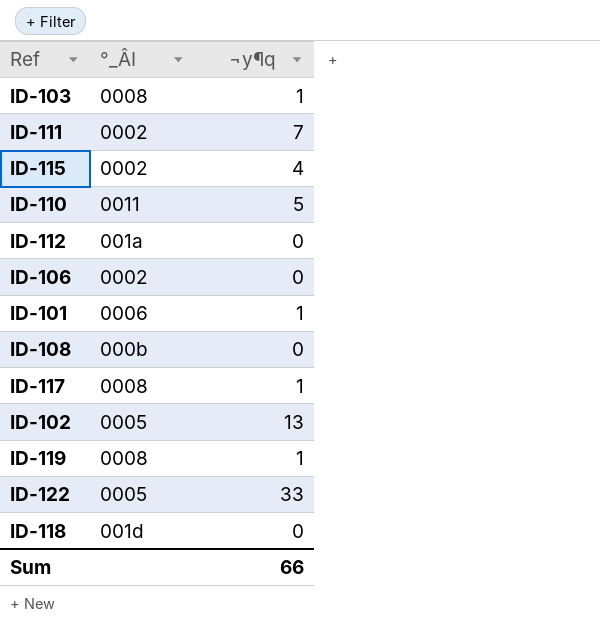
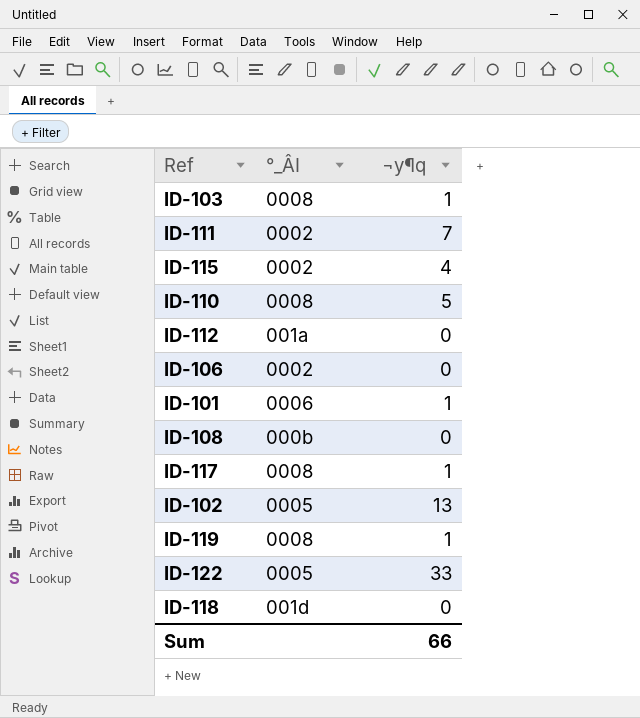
ID-110 | °_ÂI: 0011 -> 0008

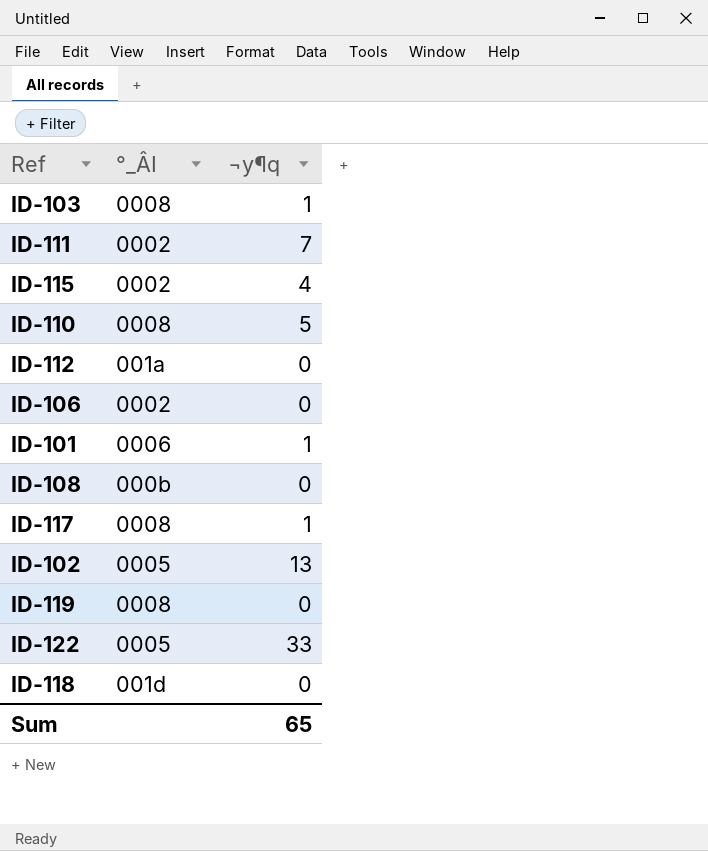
ID-119 | ¬y¶q: 1 -> 0
Sum | ¬y¶q: 66 -> 65

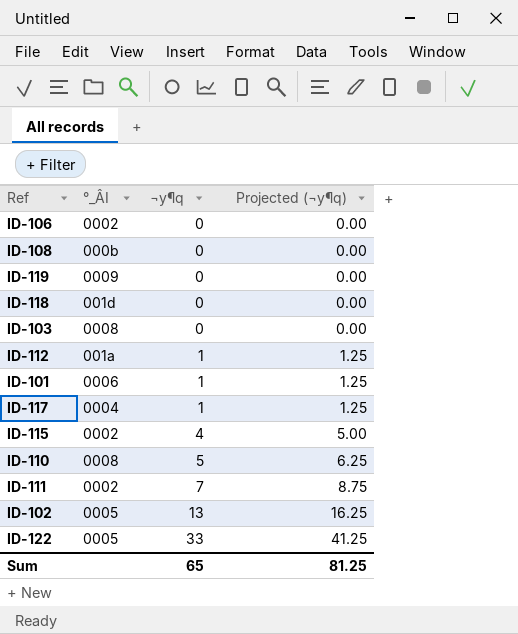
row order: none -> ¬y¶q ascending
column Projected (¬y¶q) | formula: none -> [¬y¶q] * 1.25
ID-119 | °_ÂI: 0008 -> 0009
ID-103 | ¬y¶q: 1 -> 0
ID-112 | ¬y¶q: 0 -> 1
ID-117 | °_ÂI: 0008 -> 0004

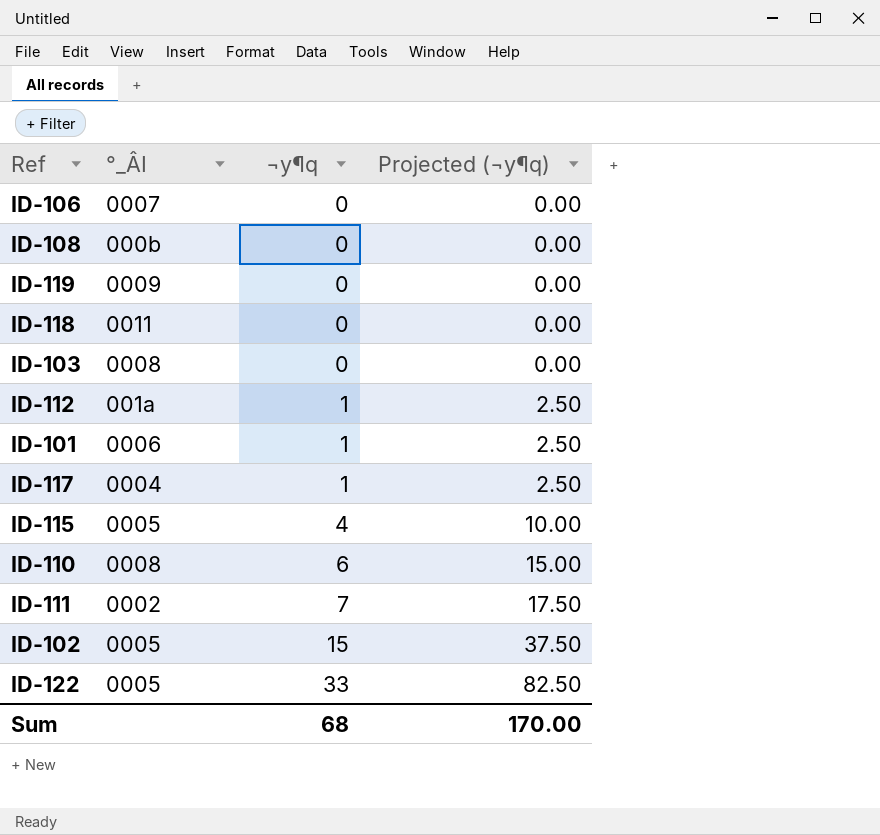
column Projected (¬y¶q) | formula: [¬y¶q] * 1.25 -> [¬y¶q] * 2.5
ID-106 | °_ÂI: 0002 -> 0007
ID-118 | °_ÂI: 001d -> 0011
ID-115 | °_ÂI: 0002 -> 0005
ID-110 | ¬y¶q: 5 -> 6
ID-102 | ¬y¶q: 13 -> 15
Sum | ¬y¶q: 65 -> 68
Sum | Projected (¬y¶q): 81.25 -> 170.00

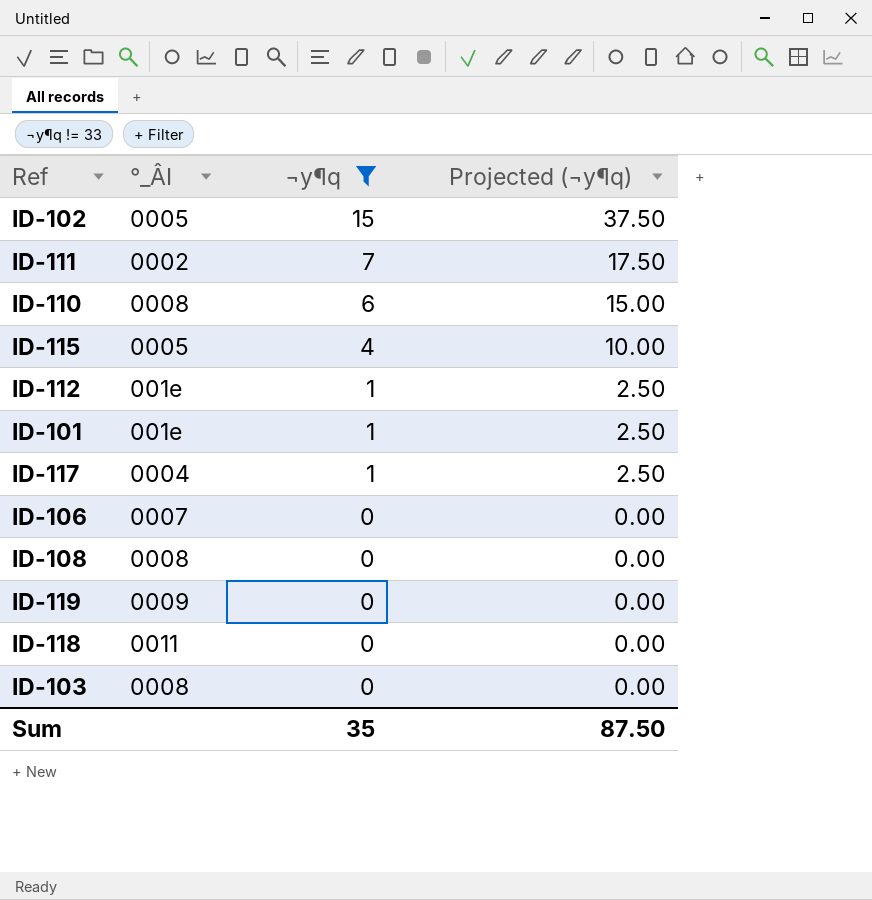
filter: none -> ¬y¶q != 33
row order: ¬y¶q ascending -> ¬y¶q descending
ID-112 | °_ÂI: 001a -> 001e
ID-101 | °_ÂI: 0006 -> 001e
ID-108 | °_ÂI: 000b -> 0008
Sum | ¬y¶q: 68 -> 35
Sum | Projected (¬y¶q): 170.00 -> 87.50

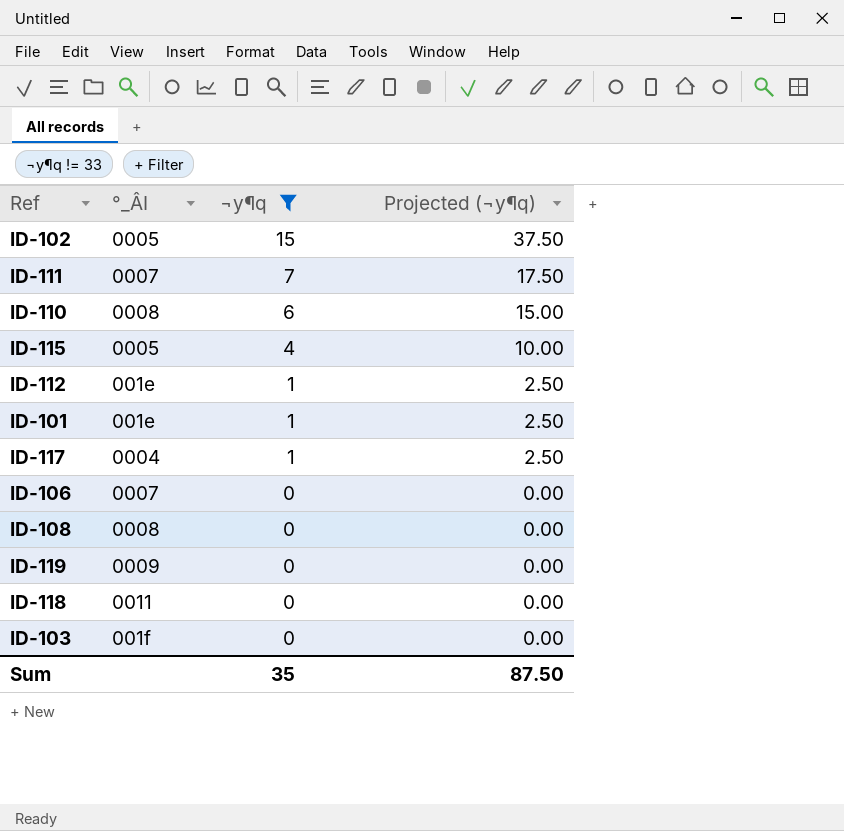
ID-111 | °_ÂI: 0002 -> 0007
ID-103 | °_ÂI: 0008 -> 001f

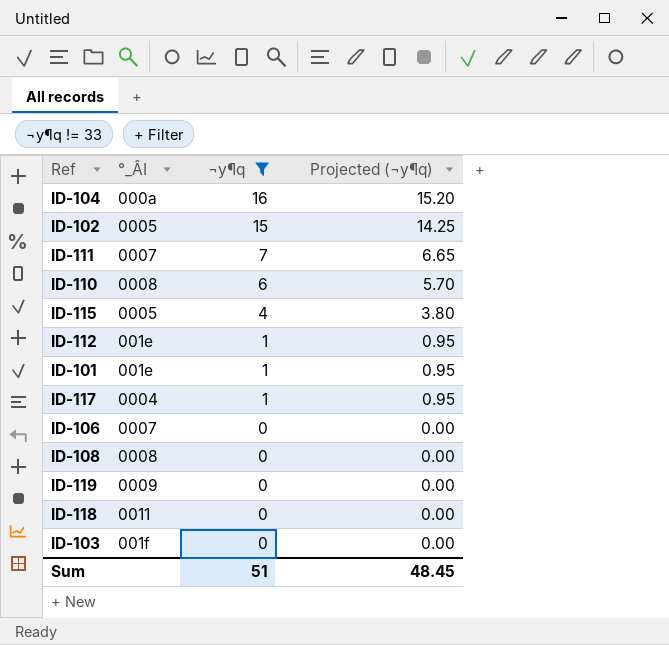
column Projected (¬y¶q) | formula: [¬y¶q] * 2.5 -> [¬y¶q] * 0.95
row ID-104: none -> 000a | 16 | 15.20
Sum | ¬y¶q: 35 -> 51
Sum | Projected (¬y¶q): 87.50 -> 48.45

